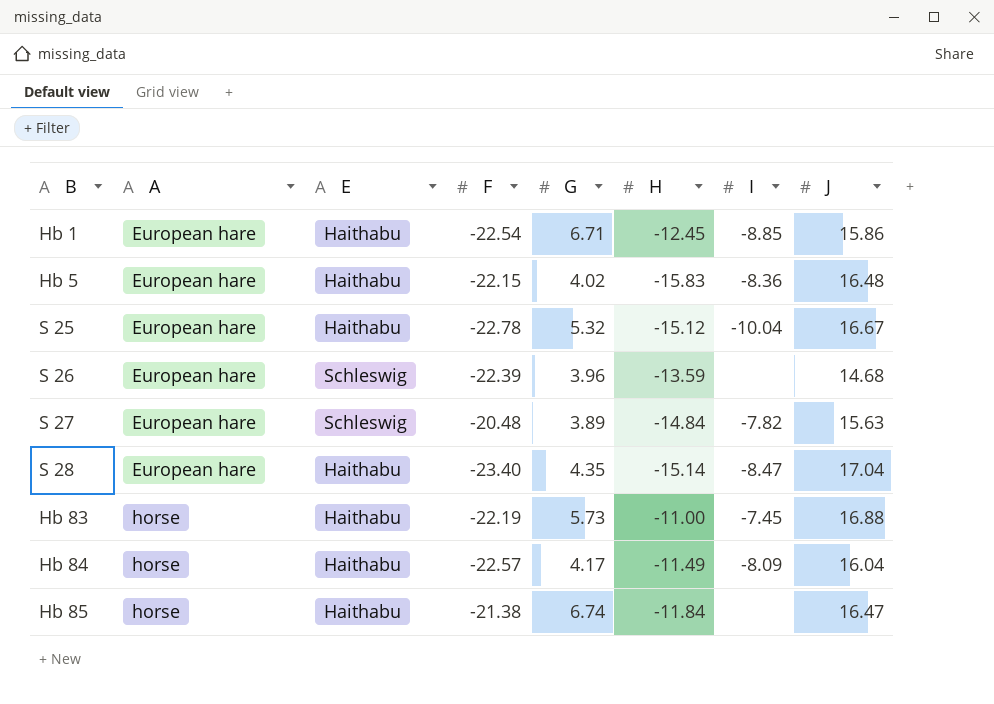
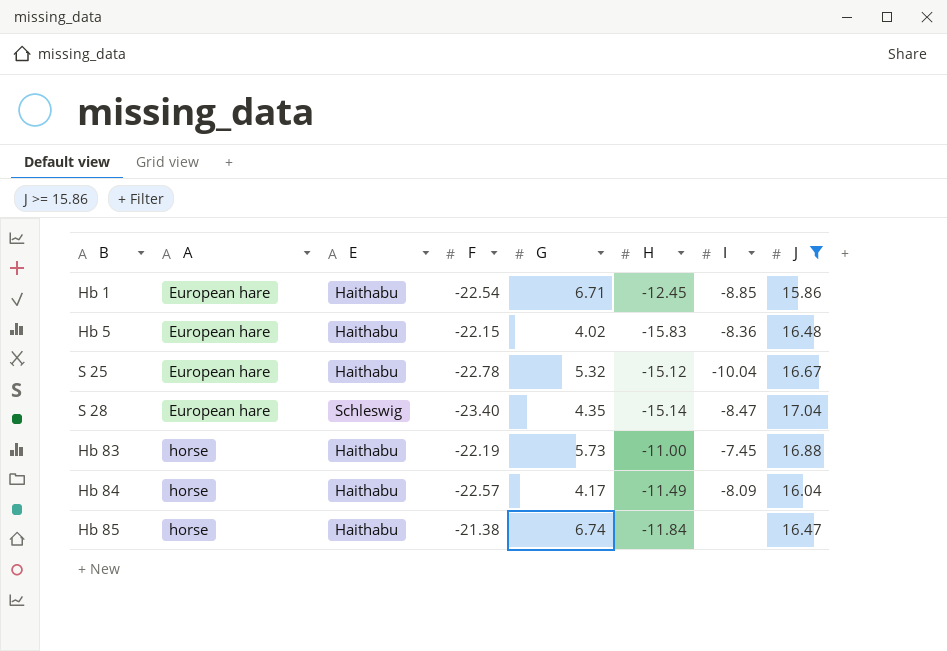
filter: none -> J >= 15.86
S 28 | E: Haithabu -> Schleswig

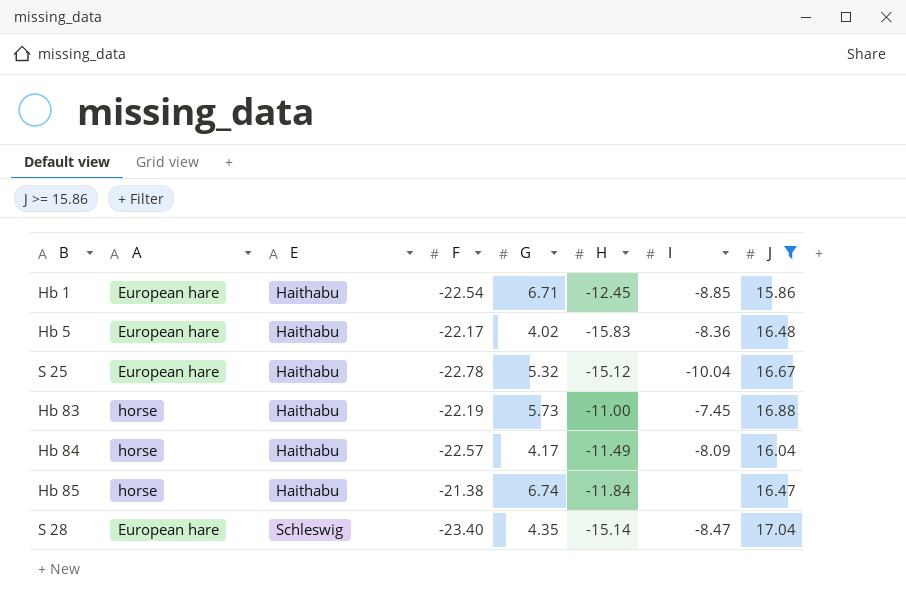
row order: A ascending -> E ascending
Hb 5 | F: -22.15 -> -22.17

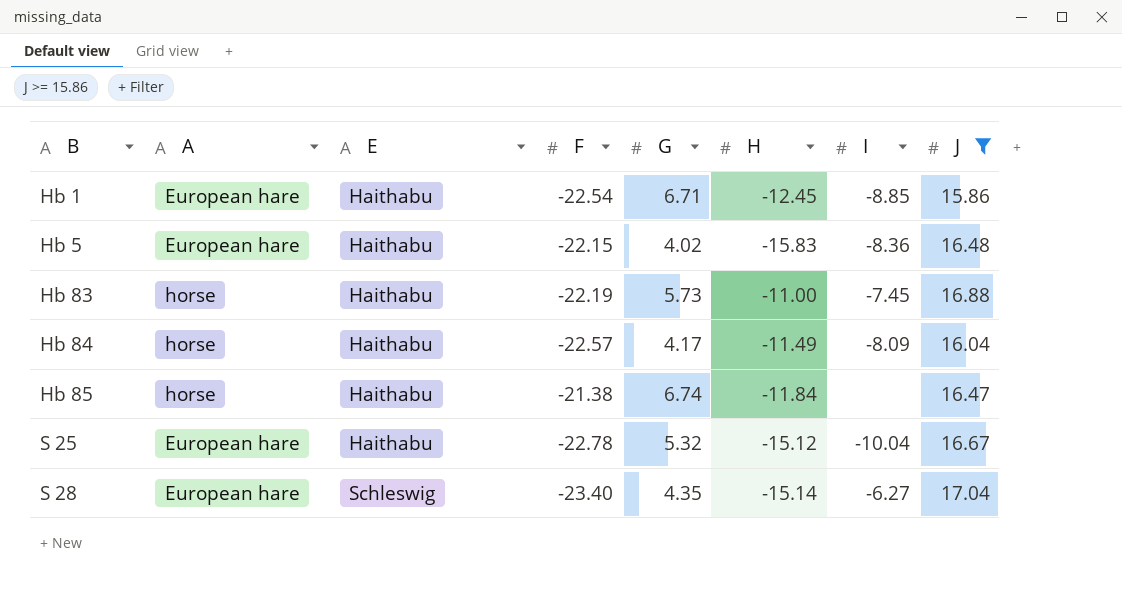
row order: E ascending -> B ascending
Hb 5 | F: -22.17 -> -22.15
S 28 | I: -8.47 -> -6.27

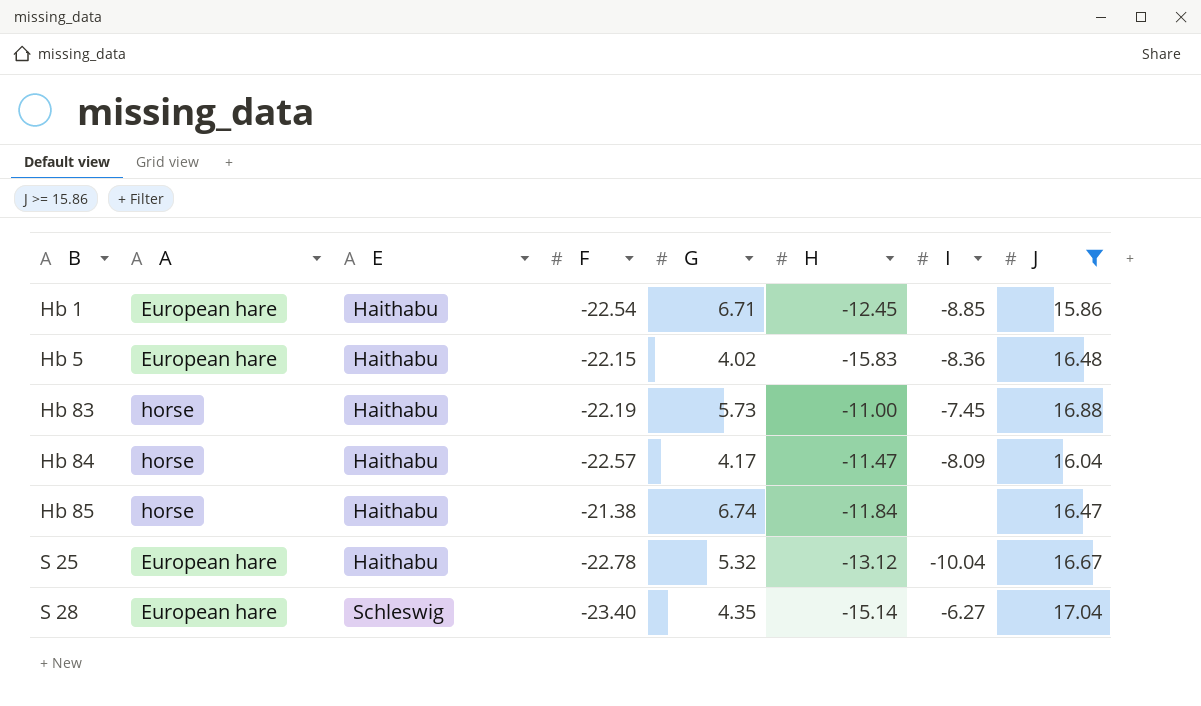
Hb 84 | H: -11.49 -> -11.47
S 25 | H: -15.12 -> -13.12

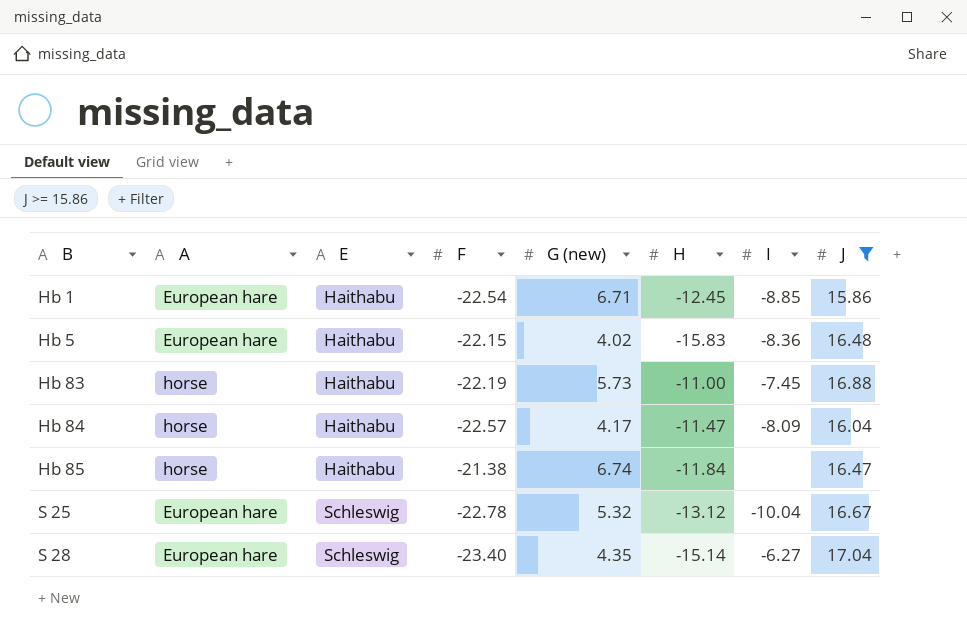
column name: G -> G (new)
S 25 | E: Haithabu -> Schleswig

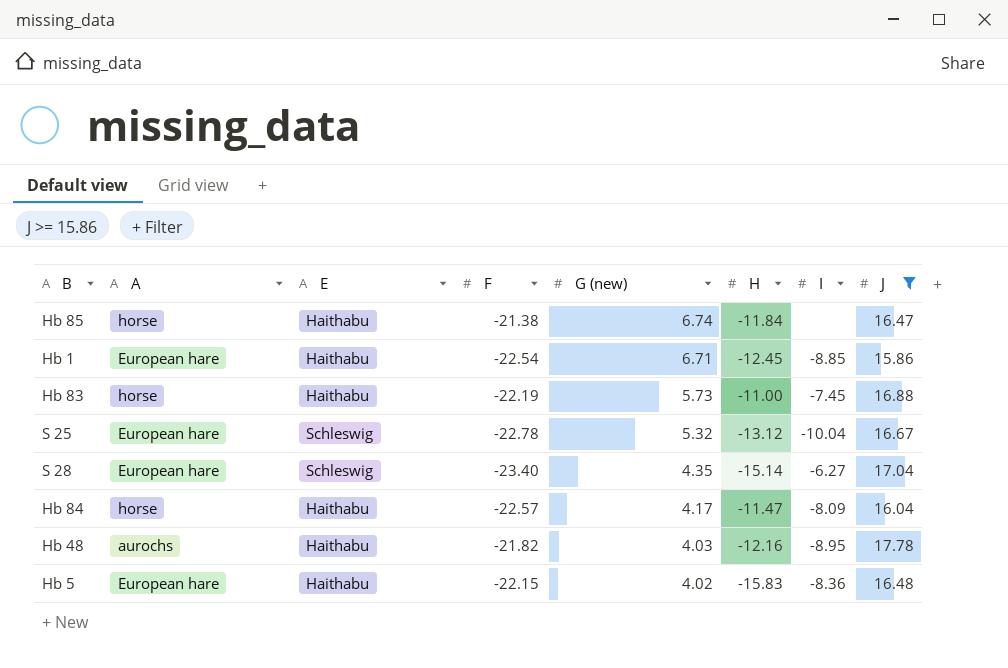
row order: B ascending -> G (new) descending
row Hb 48: none -> aurochs | Haithabu | -21.82 | 4.03 | -12.16 | -8.95 | 17.78

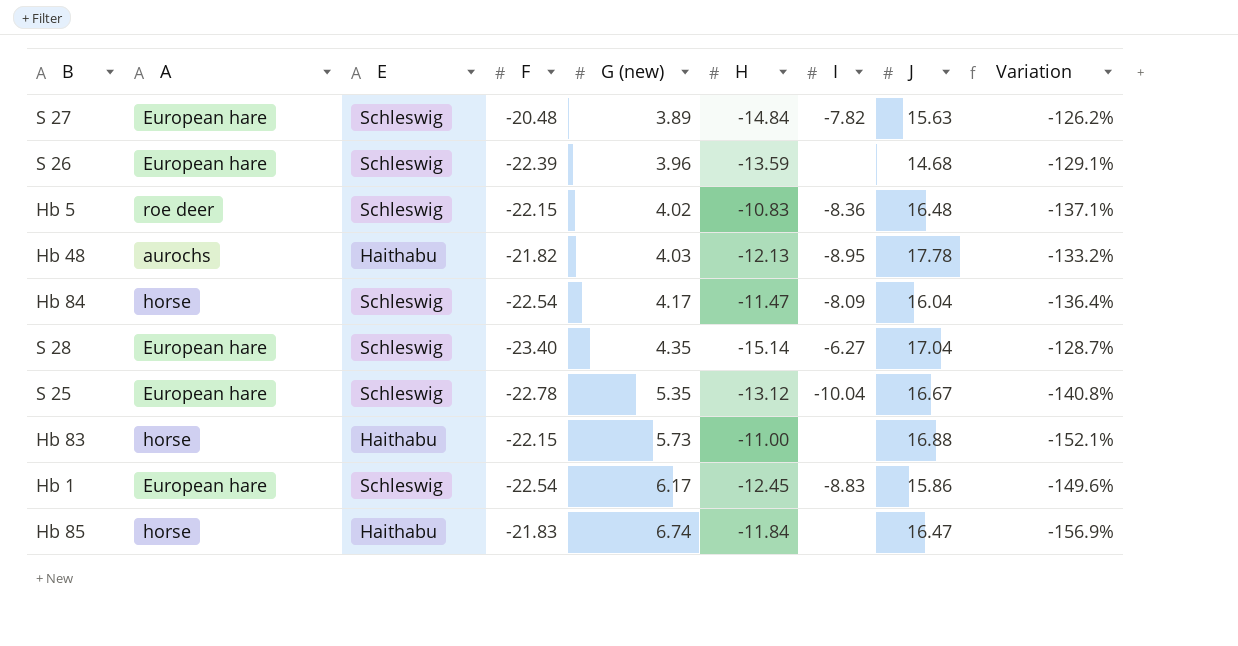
filter: J >= 15.86 -> none
row order: G (new) descending -> G (new) ascending
column Variation | formula: none -> ([G (new)] - [H]) / [H]
Hb 5 | A: European hare -> roe deer
Hb 5 | E: Haithabu -> Schleswig
Hb 5 | H: -15.83 -> -10.83
Hb 48 | H: -12.16 -> -12.13
Hb 84 | E: Haithabu -> Schleswig
Hb 84 | F: -22.57 -> -22.54
S 25 | G (new): 5.32 -> 5.35
Hb 83 | F: -22.19 -> -22.15
Hb 83 | I: -7.45 -> none
Hb 1 | E: Haithabu -> Schleswig
Hb 1 | G (new): 6.71 -> 6.17
Hb 1 | I: -8.85 -> -8.83
Hb 85 | F: -21.38 -> -21.83

